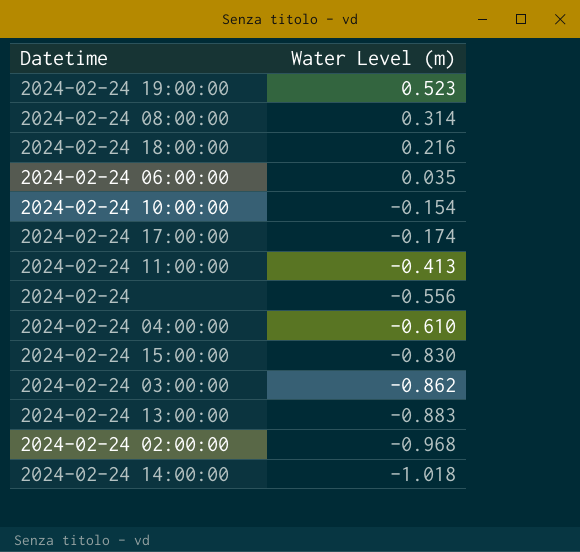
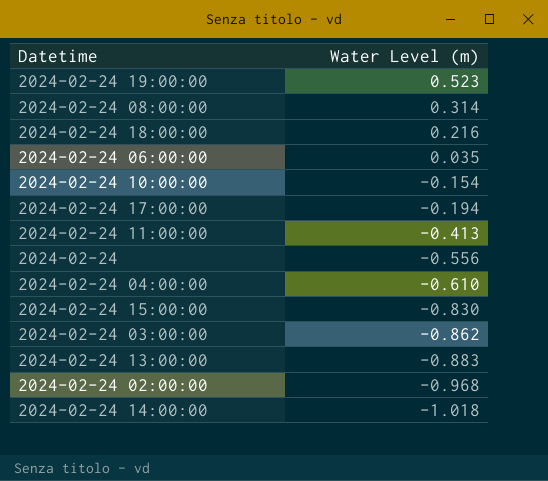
2024-02-24 17:00:00 | Water Level (m): -0.174 -> -0.194

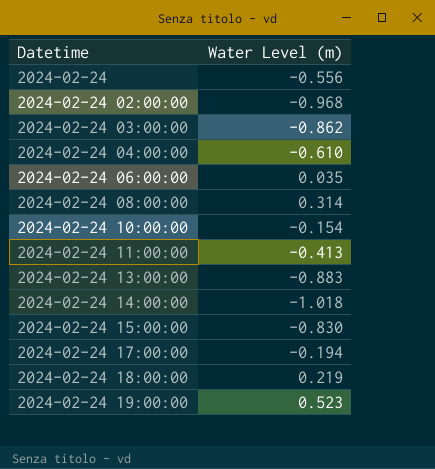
row order: Water Level (m) descending -> Datetime ascending
2024-02-24 18:00:00 | Water Level (m): 0.216 -> 0.219

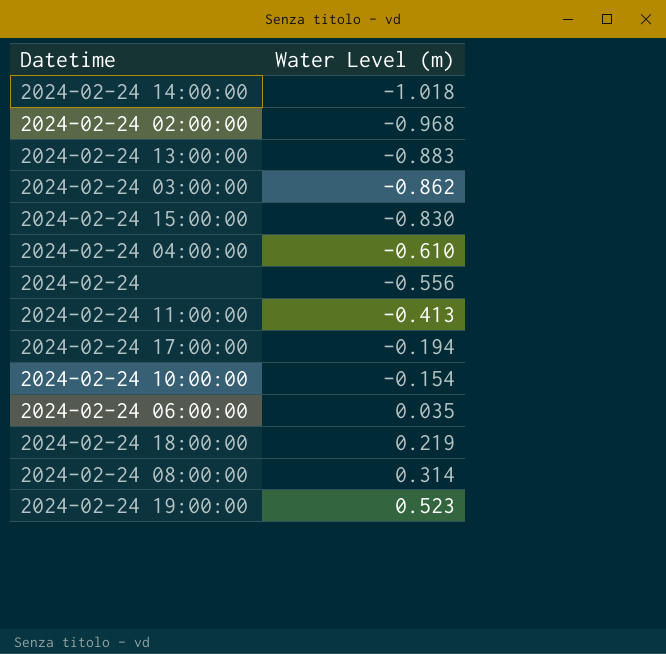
row order: Datetime ascending -> Water Level (m) ascending

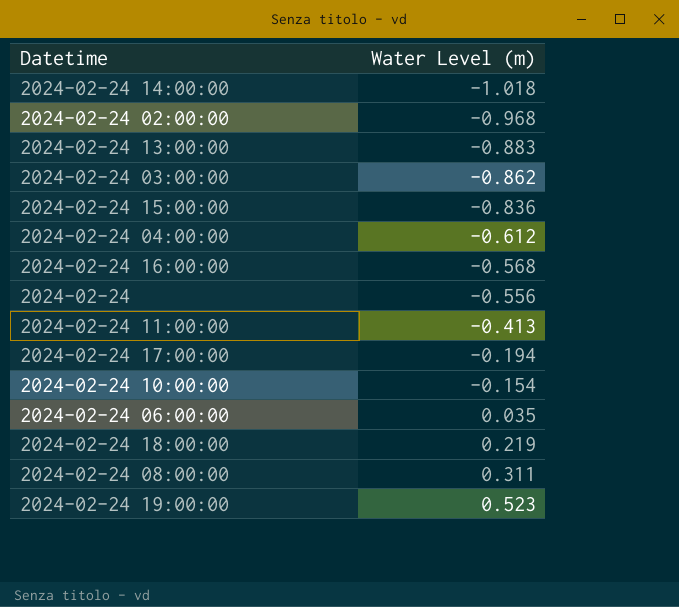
2024-02-24 15:00:00 | Water Level (m): -0.830 -> -0.836
2024-02-24 04:00:00 | Water Level (m): -0.610 -> -0.612
row 2024-02-24 16:00:00: none -> -0.568
2024-02-24 08:00:00 | Water Level (m): 0.314 -> 0.311

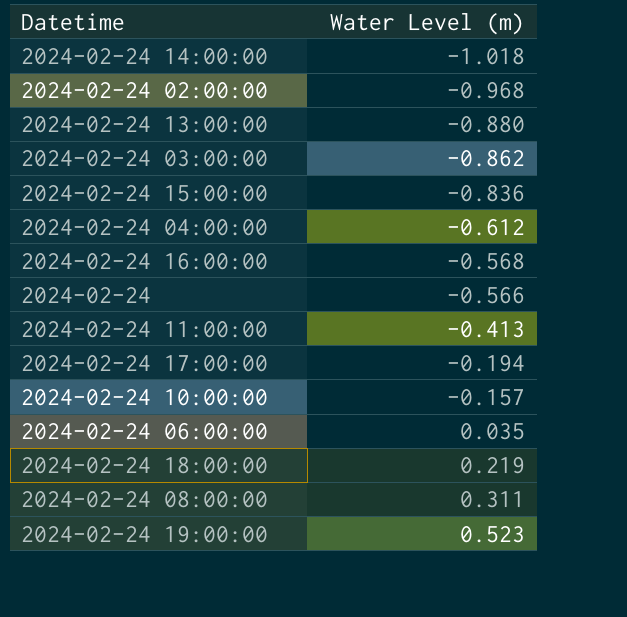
2024-02-24 13:00:00 | Water Level (m): -0.883 -> -0.880
2024-02-24 | Water Level (m): -0.556 -> -0.566
2024-02-24 10:00:00 | Water Level (m): -0.154 -> -0.157

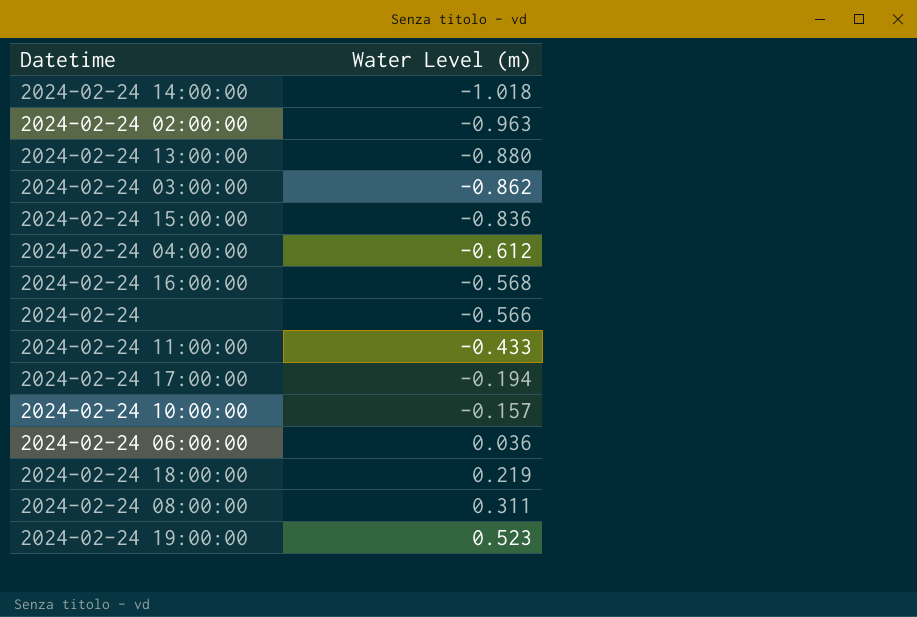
2024-02-24 02:00:00 | Water Level (m): -0.968 -> -0.963
2024-02-24 11:00:00 | Water Level (m): -0.413 -> -0.433
2024-02-24 06:00:00 | Water Level (m): 0.035 -> 0.036

